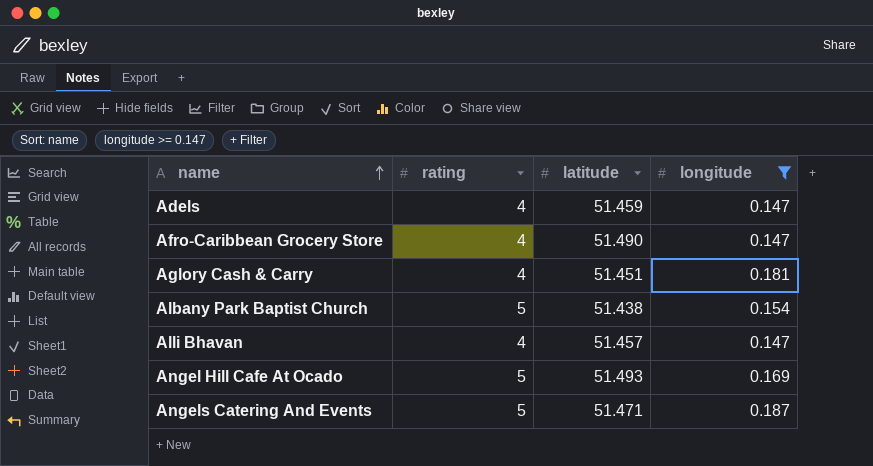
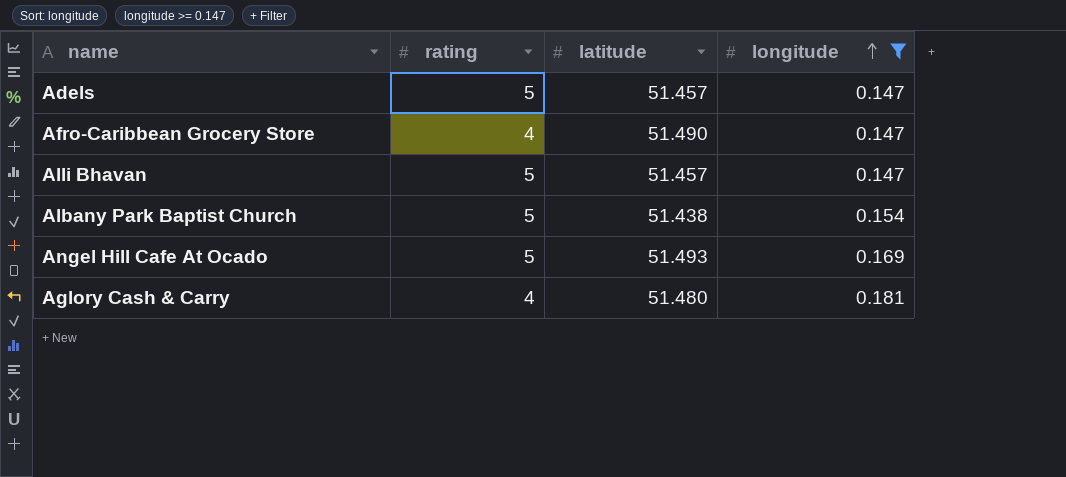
row order: name ascending -> longitude ascending
row Angels Catering And Events: 5 | 51.471 | 0.187 -> none
Adels | rating: 4 -> 5
Adels | latitude: 51.459 -> 51.457
Alli Bhavan | rating: 4 -> 5
Aglory Cash & Carry | latitude: 51.451 -> 51.480

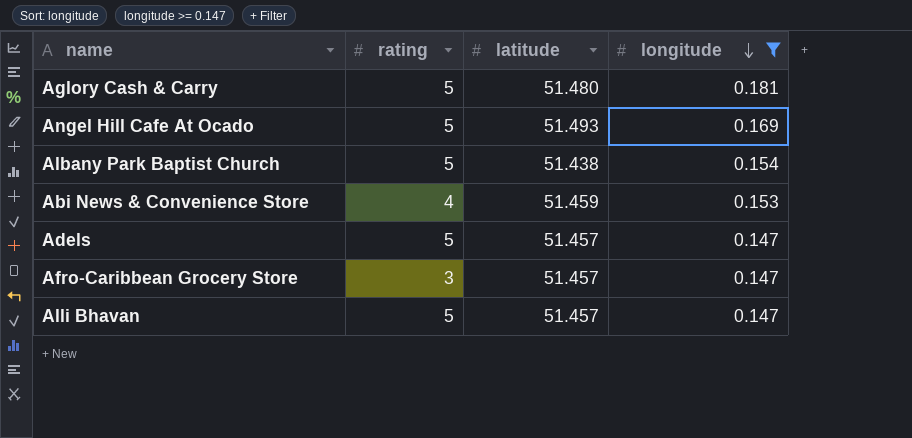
row order: longitude ascending -> longitude descending
Aglory Cash & Carry | rating: 4 -> 5
row Abi News & Convenience Store: none -> 4 | 51.459 | 0.153
Afro-Caribbean Grocery Store | rating: 4 -> 3
Afro-Caribbean Grocery Store | latitude: 51.490 -> 51.457

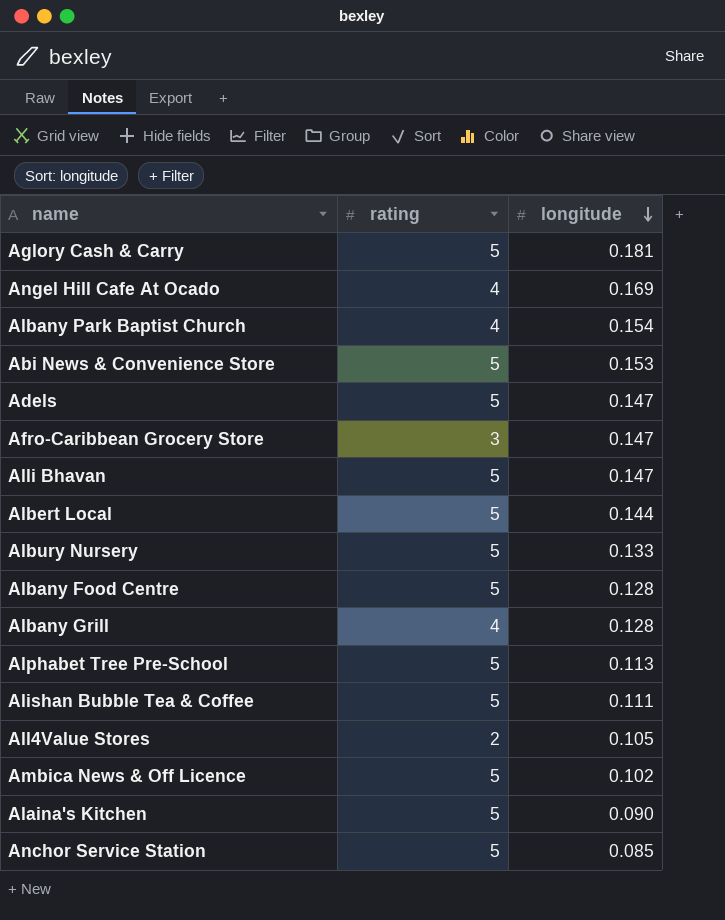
filter: longitude >= 0.147 -> none
column latitude | position: 3 -> none
Angel Hill Cafe At Ocado | rating: 5 -> 4
Albany Park Baptist Church | rating: 5 -> 4
Abi News & Convenience Store | rating: 4 -> 5

